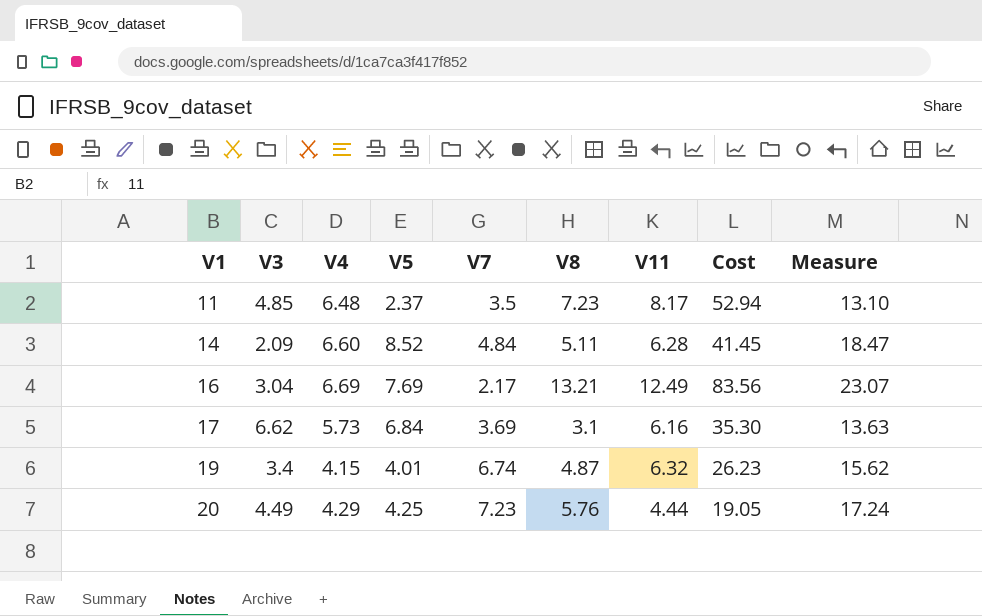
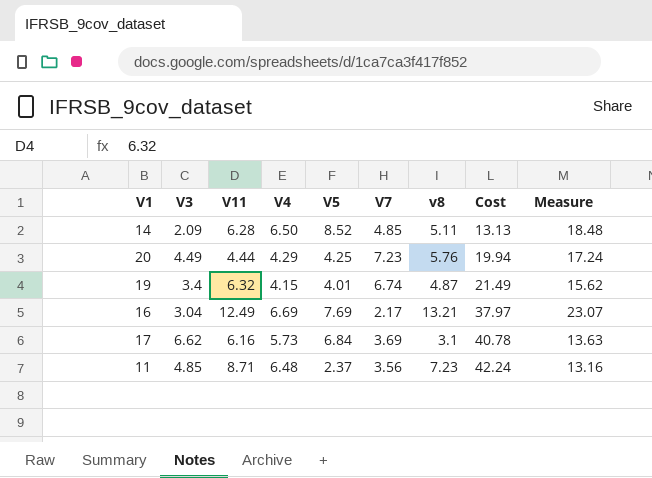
row order: V1 ascending -> Cost ascending
column V11 | position: 7 -> 3
column name: V8 -> v8
column Cost | formula: [V4] * [V11] -> [V3] * [V11]
14 | V4: 6.60 -> 6.50
14 | V7: 4.84 -> 4.85
14 | Measure: 18.47 -> 18.48
11 | V11: 8.17 -> 8.71
11 | V7: 3.5 -> 3.56
11 | Measure: 13.10 -> 13.16

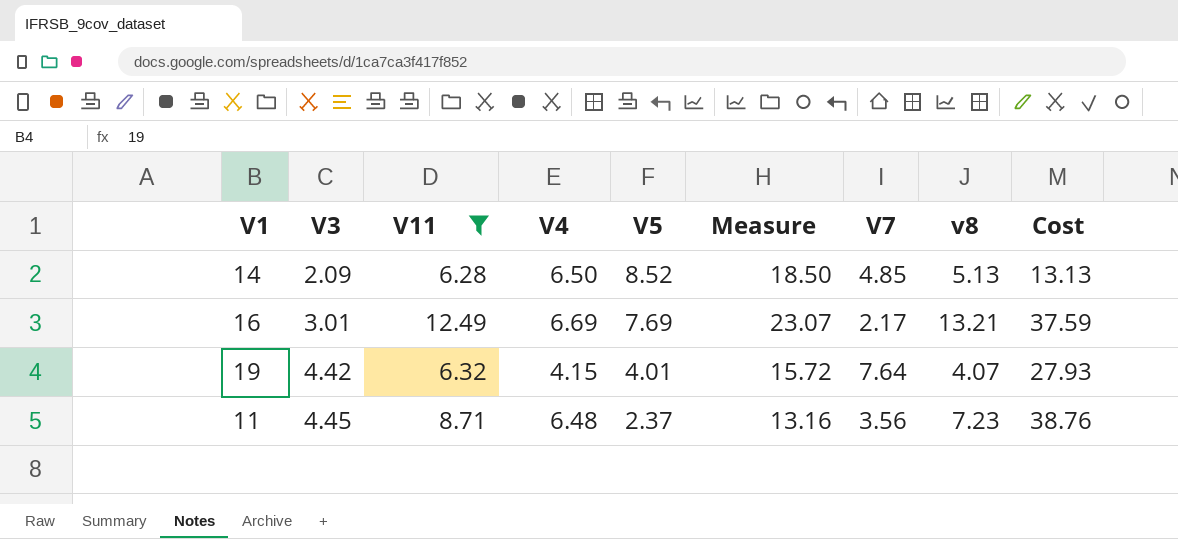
filter: none -> V11 >= 6.28
row order: Cost ascending -> V3 ascending
column Measure | position: 9 -> 6
14 | Measure: 18.48 -> 18.50
14 | v8: 5.11 -> 5.13
16 | V3: 3.04 -> 3.01
16 | Cost: 37.97 -> 37.59
19 | V3: 3.4 -> 4.42
19 | Measure: 15.62 -> 15.72
19 | V7: 6.74 -> 7.64
19 | v8: 4.87 -> 4.07
19 | Cost: 21.49 -> 27.93
11 | V3: 4.85 -> 4.45
11 | Cost: 42.24 -> 38.76

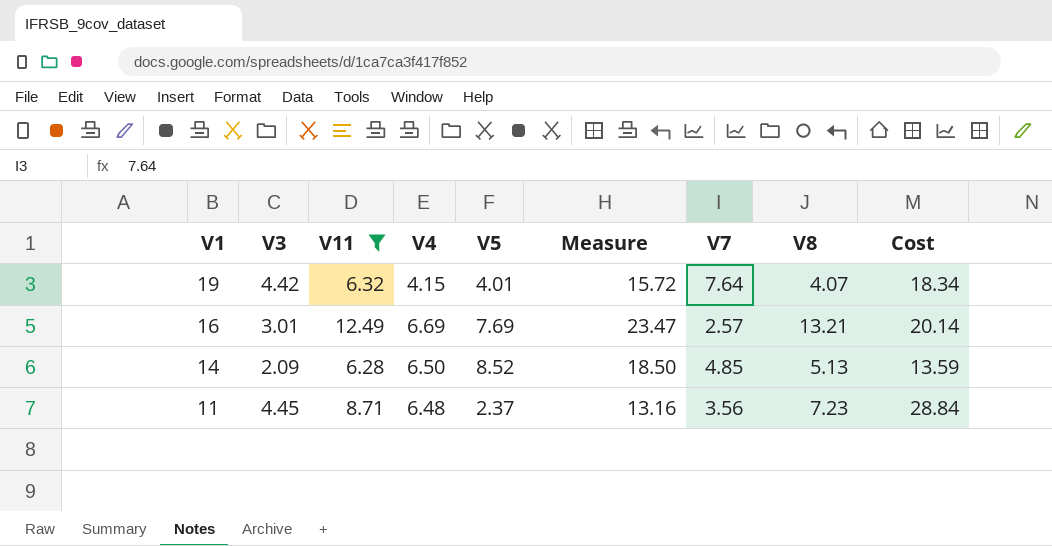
row order: V3 ascending -> V1 descending
column name: v8 -> V8
column Cost | formula: [V3] * [V11] -> [V3] * [V4]
16 | Measure: 23.07 -> 23.47
16 | V7: 2.17 -> 2.57

